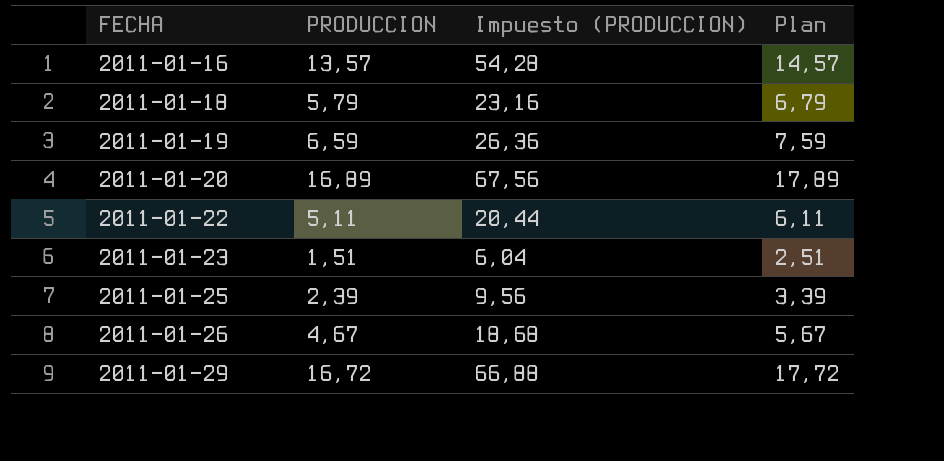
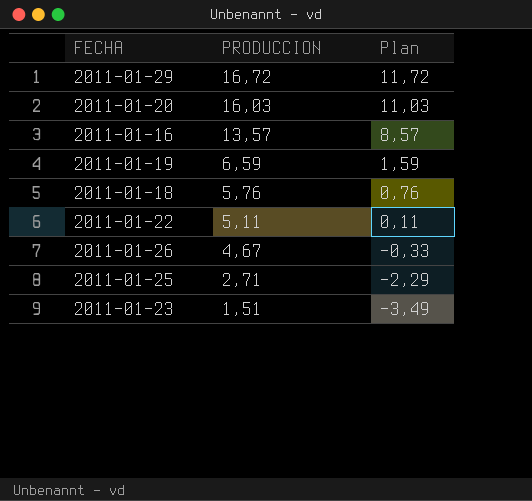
row order: FECHA ascending -> PRODUCCION descending
column Impuesto (PRODUCCION) | formula: [PRODUCCION] * 4 -> none
column Plan | formula: [PRODUCCION] + 1 -> [PRODUCCION] - 5
2011-01-20 | PRODUCCION: 16,89 -> 16,03
2011-01-18 | PRODUCCION: 5,79 -> 5,76
2011-01-25 | PRODUCCION: 2,39 -> 2,71

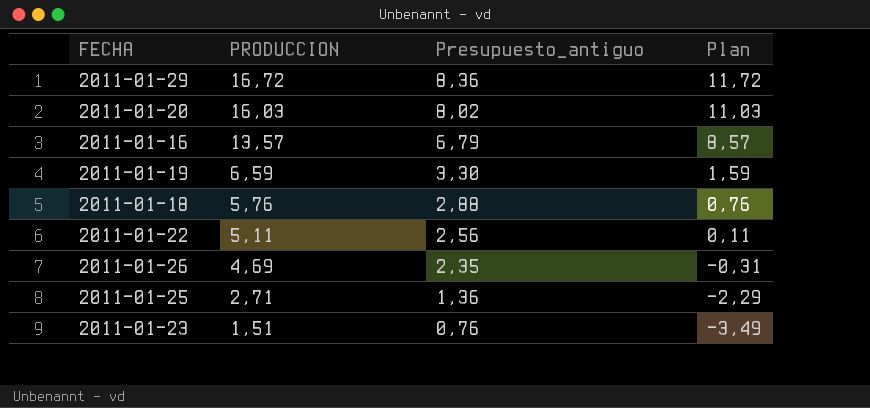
column Presupuesto_antiguo | formula: none -> [PRODUCCION] * 0,5
2011-01-26 | PRODUCCION: 4,67 -> 4,69
2011-01-26 | Plan: -0,33 -> -0,31

